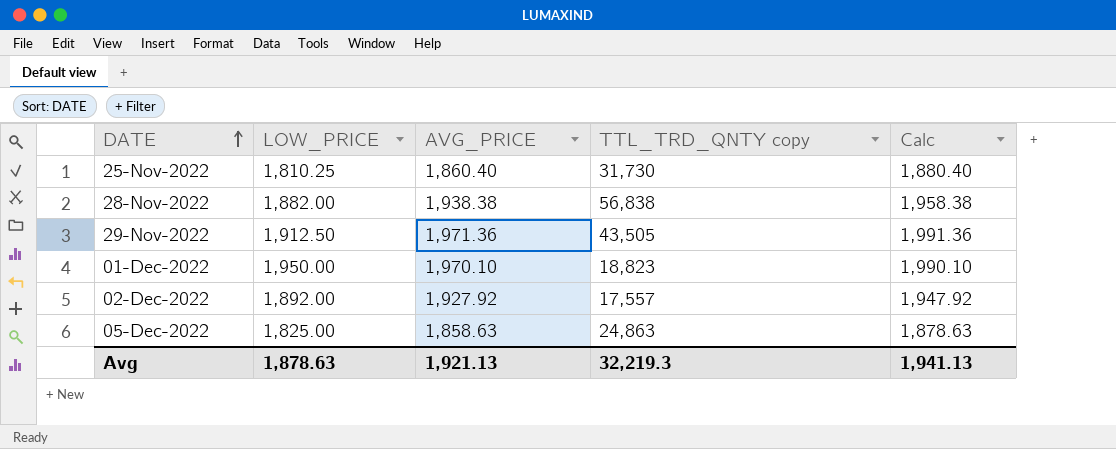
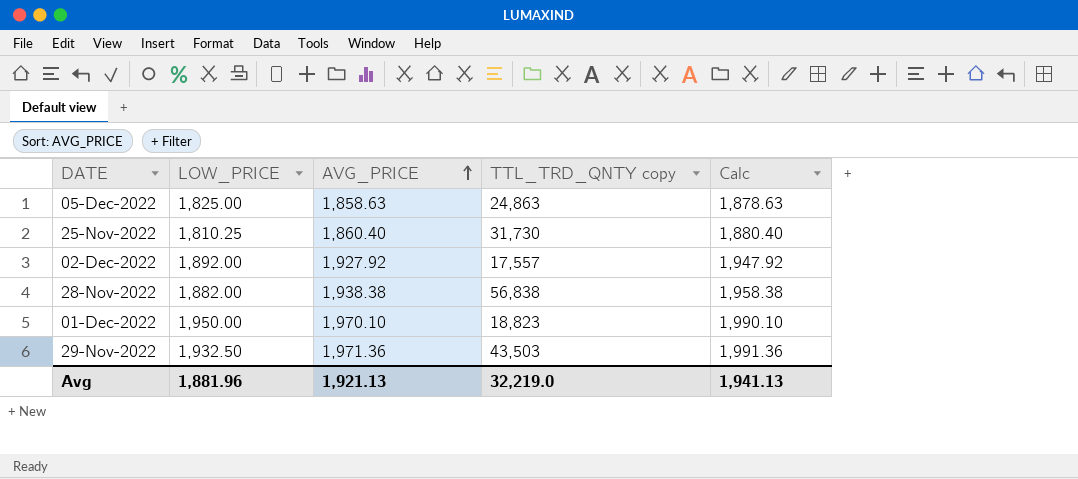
row order: DATE ascending -> AVG_PRICE ascending
29-Nov-2022 | LOW_PRICE: 1,912.50 -> 1,932.50
29-Nov-2022 | TTL_TRD_QNTY copy: 43,505 -> 43,503
Avg | LOW_PRICE: 1,878.63 -> 1,881.96
Avg | TTL_TRD_QNTY copy: 32,219.3 -> 32,219.0

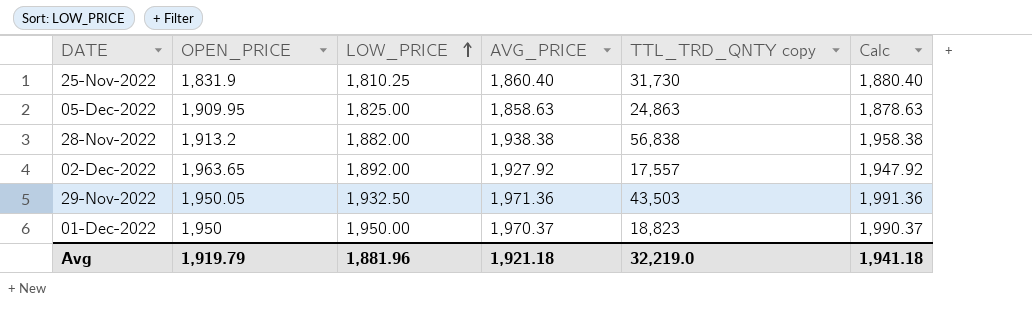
row order: AVG_PRICE ascending -> LOW_PRICE ascending
column OPEN_PRICE | position: none -> 2
01-Dec-2022 | AVG_PRICE: 1,970.10 -> 1,970.37
01-Dec-2022 | Calc: 1,990.10 -> 1,990.37
Avg | AVG_PRICE: 1,921.13 -> 1,921.18
Avg | Calc: 1,941.13 -> 1,941.18

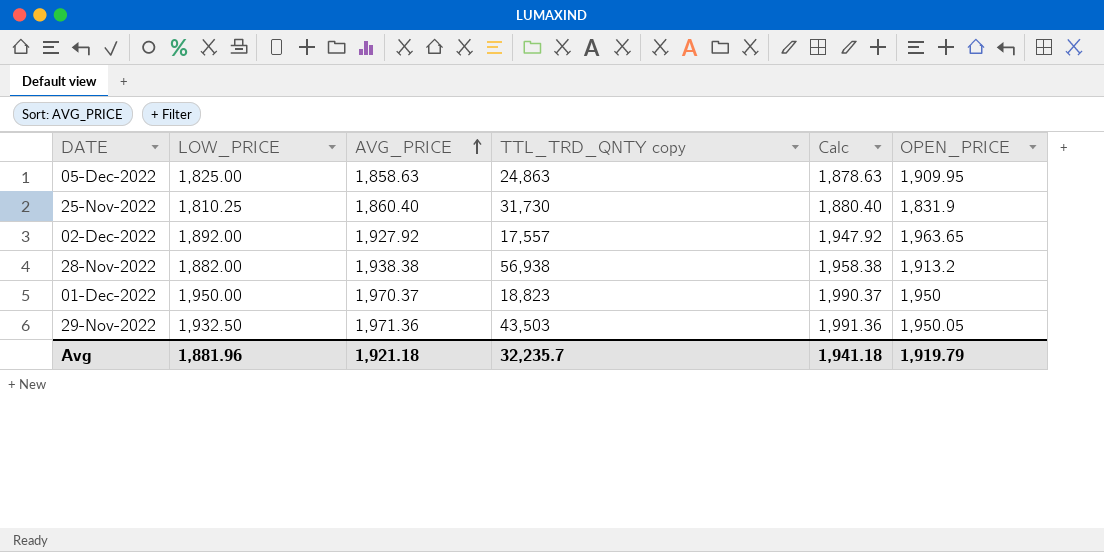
row order: LOW_PRICE ascending -> AVG_PRICE ascending
column OPEN_PRICE | position: 2 -> 6
28-Nov-2022 | TTL_TRD_QNTY copy: 56,838 -> 56,938
Avg | TTL_TRD_QNTY copy: 32,219.0 -> 32,235.7

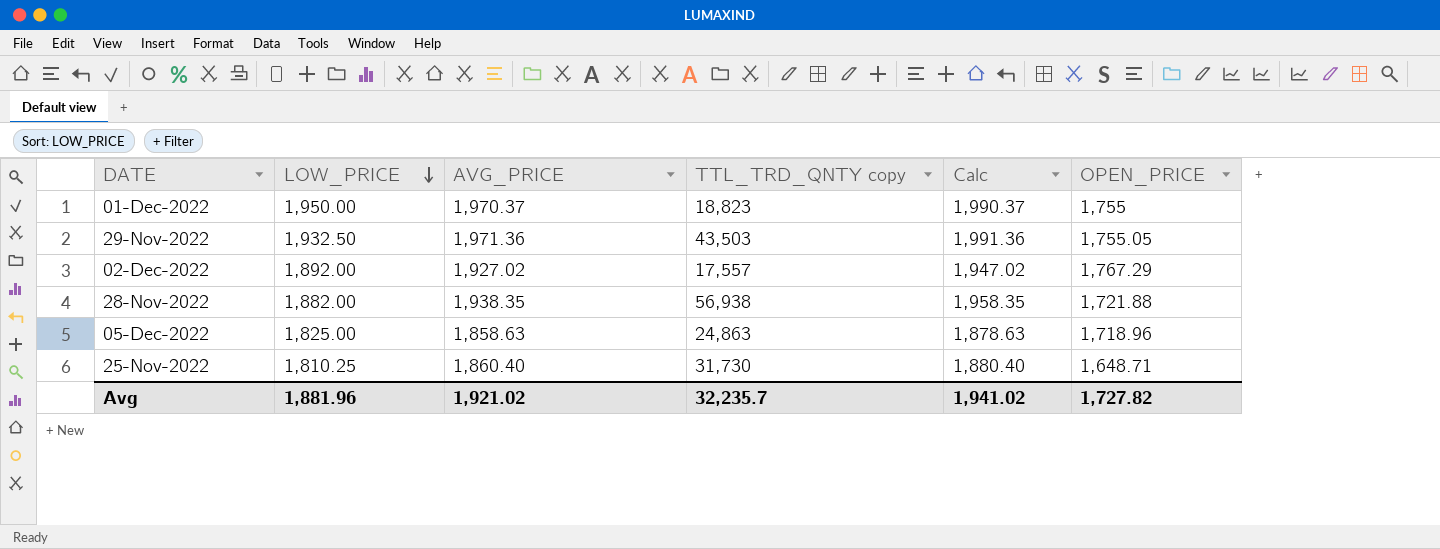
row order: AVG_PRICE ascending -> LOW_PRICE descending
01-Dec-2022 | OPEN_PRICE: 1,950 -> 1,755
29-Nov-2022 | OPEN_PRICE: 1,950.05 -> 1,755.05
02-Dec-2022 | AVG_PRICE: 1,927.92 -> 1,927.02
02-Dec-2022 | Calc: 1,947.92 -> 1,947.02
02-Dec-2022 | OPEN_PRICE: 1,963.65 -> 1,767.29
28-Nov-2022 | AVG_PRICE: 1,938.38 -> 1,938.35
28-Nov-2022 | Calc: 1,958.38 -> 1,958.35
28-Nov-2022 | OPEN_PRICE: 1,913.2 -> 1,721.88
05-Dec-2022 | OPEN_PRICE: 1,909.95 -> 1,718.96
25-Nov-2022 | OPEN_PRICE: 1,831.9 -> 1,648.71
Avg | AVG_PRICE: 1,921.18 -> 1,921.02
Avg | Calc: 1,941.18 -> 1,941.02
Avg | OPEN_PRICE: 1,919.79 -> 1,727.82

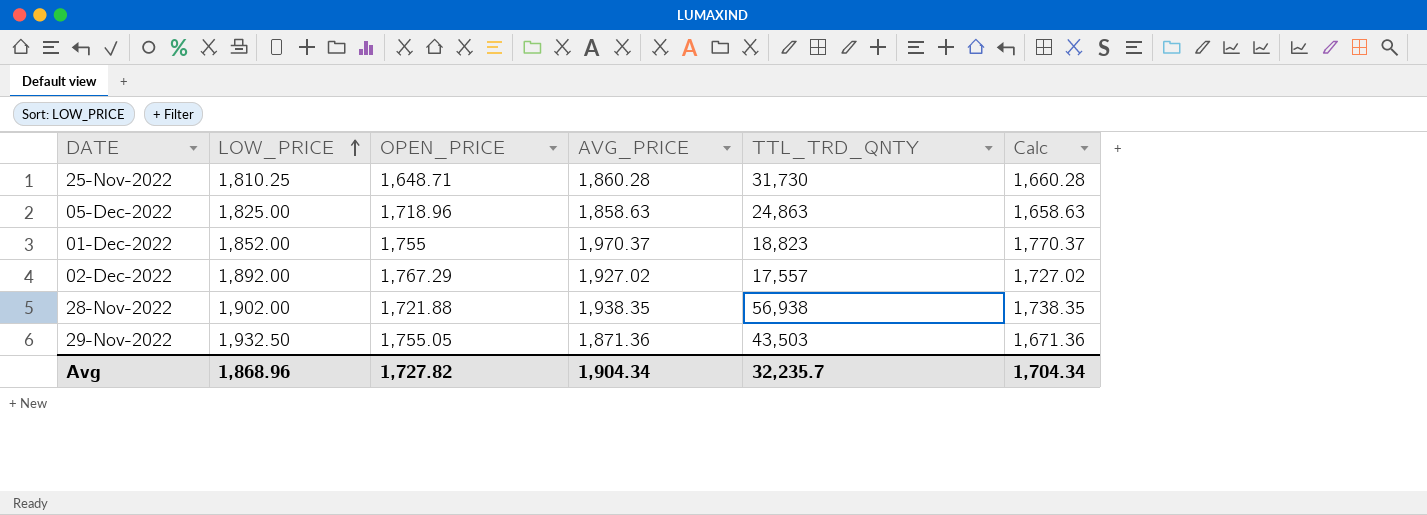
row order: LOW_PRICE descending -> LOW_PRICE ascending
column OPEN_PRICE | position: 6 -> 3
column name: TTL_TRD_QNTY copy -> TTL_TRD_QNTY
column Calc | formula: [AVG_PRICE] + 20 -> [AVG_PRICE] - 200
25-Nov-2022 | AVG_PRICE: 1,860.40 -> 1,860.28
01-Dec-2022 | LOW_PRICE: 1,950.00 -> 1,852.00
28-Nov-2022 | LOW_PRICE: 1,882.00 -> 1,902.00
29-Nov-2022 | AVG_PRICE: 1,971.36 -> 1,871.36
Avg | LOW_PRICE: 1,881.96 -> 1,868.96
Avg | AVG_PRICE: 1,921.02 -> 1,904.34
Avg | Calc: 1,941.02 -> 1,704.34

